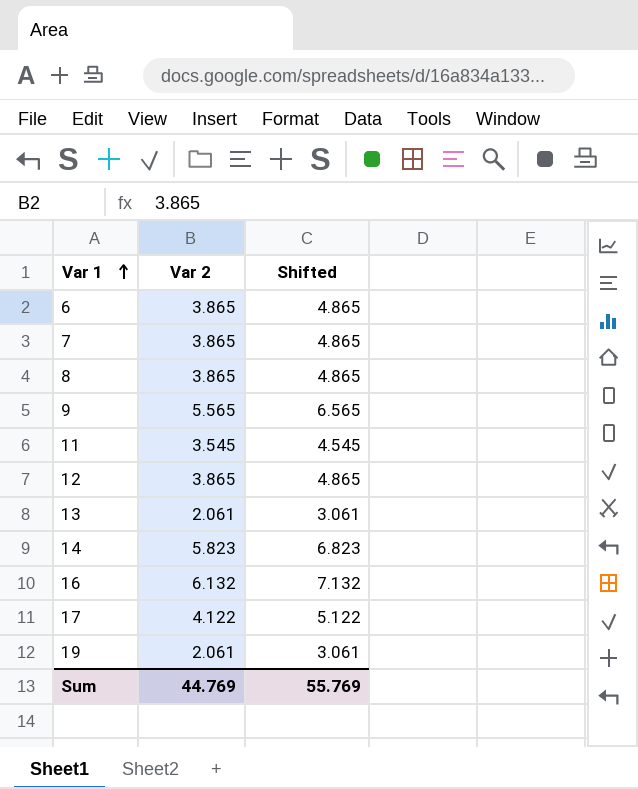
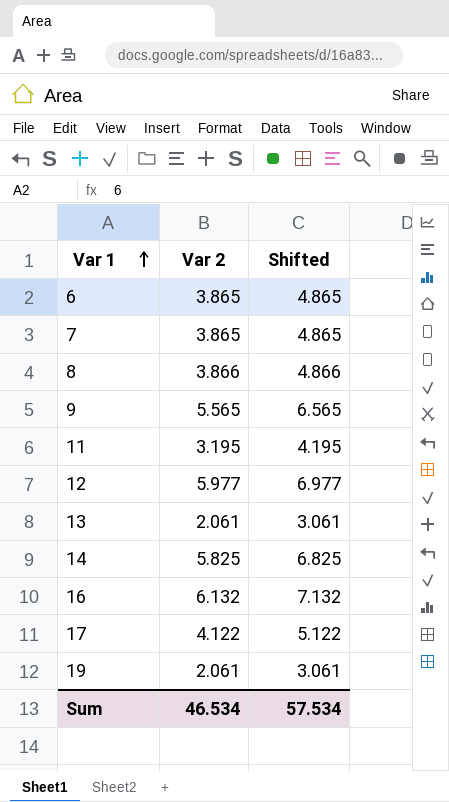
8 | Var 2: 3.865 -> 3.866
8 | Shifted: 4.865 -> 4.866
11 | Var 2: 3.545 -> 3.195
11 | Shifted: 4.545 -> 4.195
12 | Var 2: 3.865 -> 5.977
12 | Shifted: 4.865 -> 6.977
14 | Var 2: 5.823 -> 5.825
14 | Shifted: 6.823 -> 6.825
Sum | Var 2: 44.769 -> 46.534
Sum | Shifted: 55.769 -> 57.534

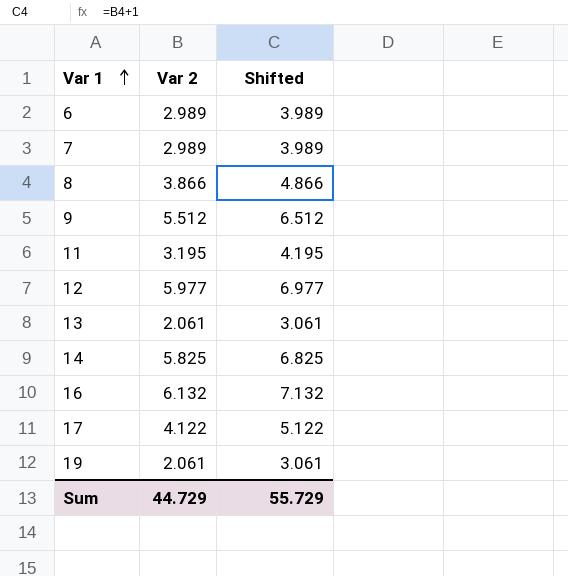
6 | Var 2: 3.865 -> 2.989
6 | Shifted: 4.865 -> 3.989
7 | Var 2: 3.865 -> 2.989
7 | Shifted: 4.865 -> 3.989
9 | Var 2: 5.565 -> 5.512
9 | Shifted: 6.565 -> 6.512
Sum | Var 2: 46.534 -> 44.729
Sum | Shifted: 57.534 -> 55.729

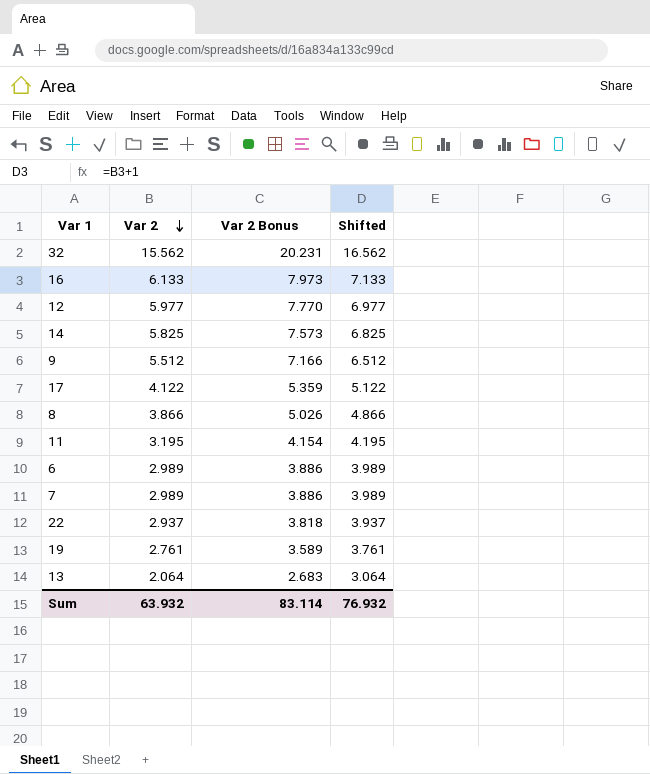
row order: Var 1 ascending -> Var 2 descending
column Var 2 Bonus | formula: none -> [Var 2] * 1.3
row 32: none -> 15.562 | 20.231 | 16.562
16 | Var 2: 6.132 -> 6.133
16 | Shifted: 7.132 -> 7.133
row 22: none -> 2.937 | 3.818 | 3.937
19 | Var 2: 2.061 -> 2.761
19 | Shifted: 3.061 -> 3.761
13 | Var 2: 2.061 -> 2.064
13 | Shifted: 3.061 -> 3.064
Sum | Var 2: 44.729 -> 63.932
Sum | Shifted: 55.729 -> 76.932

